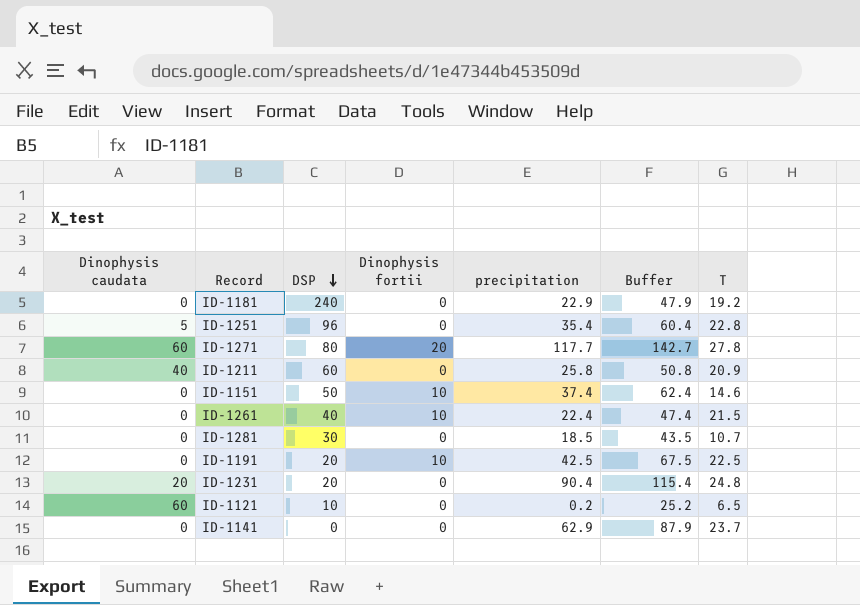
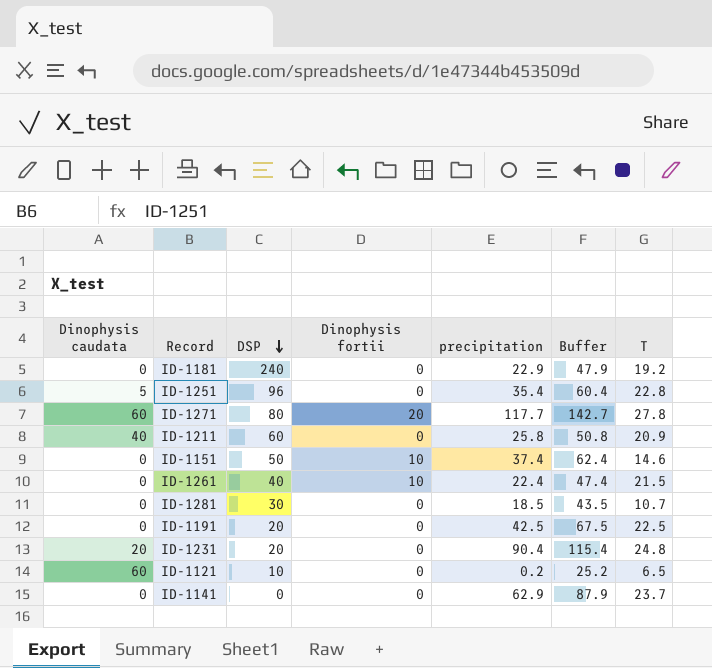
ID-1191 | Dinophysis fortii: 10 -> 0

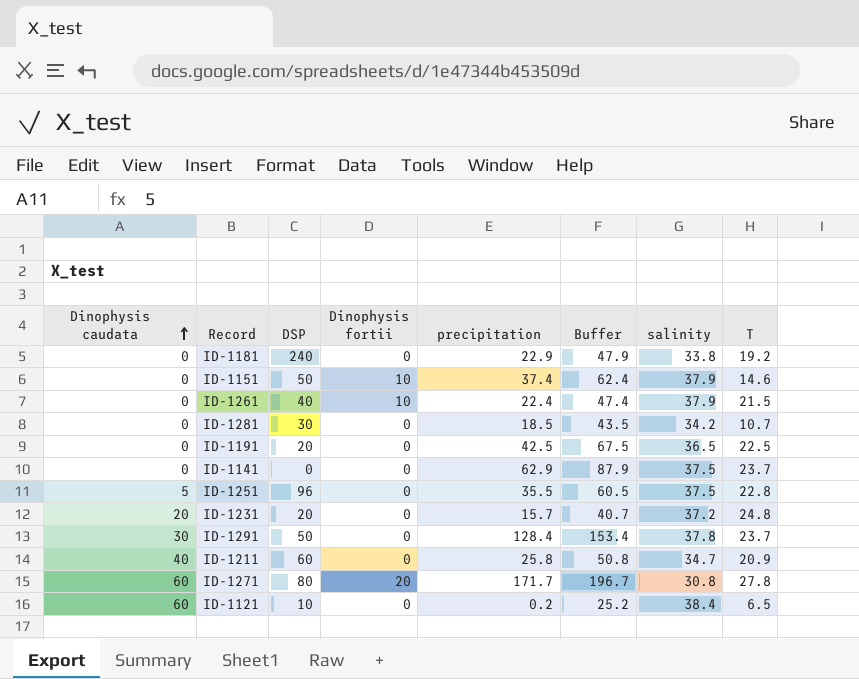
row order: DSP descending -> Dinophysis caudata ascending
column salinity | position: none -> 7
ID-1251 | precipitation: 35.4 -> 35.5
ID-1251 | Buffer: 60.4 -> 60.5
ID-1231 | precipitation: 90.4 -> 15.7
ID-1231 | Buffer: 115.4 -> 40.7
row ID-1291: none -> 30 | 50 | 0 | 128.4 | 153.4 | 37.8 | 23.7
ID-1271 | precipitation: 117.7 -> 171.7
ID-1271 | Buffer: 142.7 -> 196.7

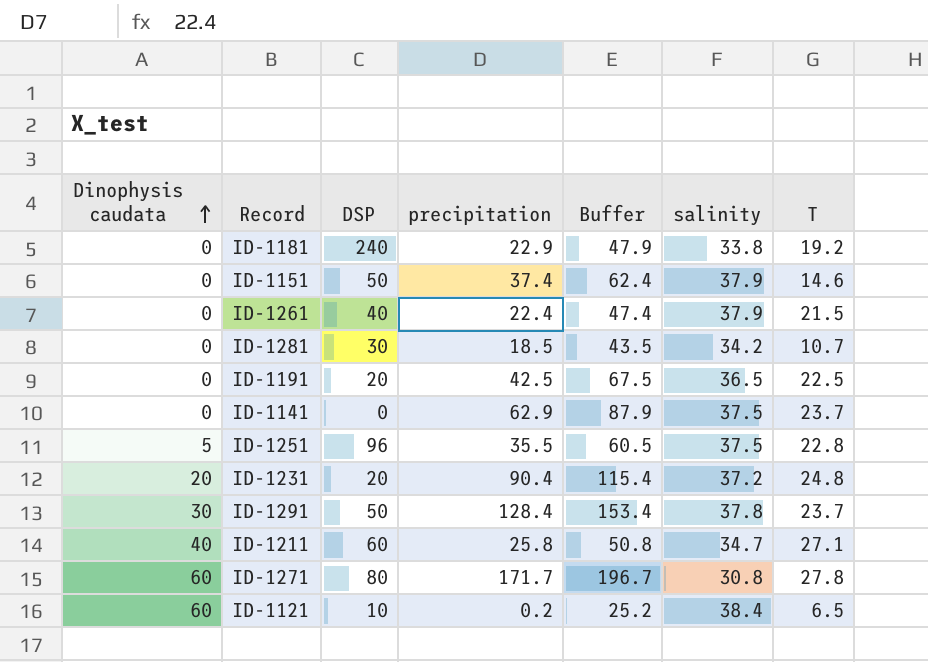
column Dinophysis fortii | position: 4 -> none
ID-1231 | precipitation: 15.7 -> 90.4
ID-1231 | Buffer: 40.7 -> 115.4
ID-1211 | T: 20.9 -> 27.1

